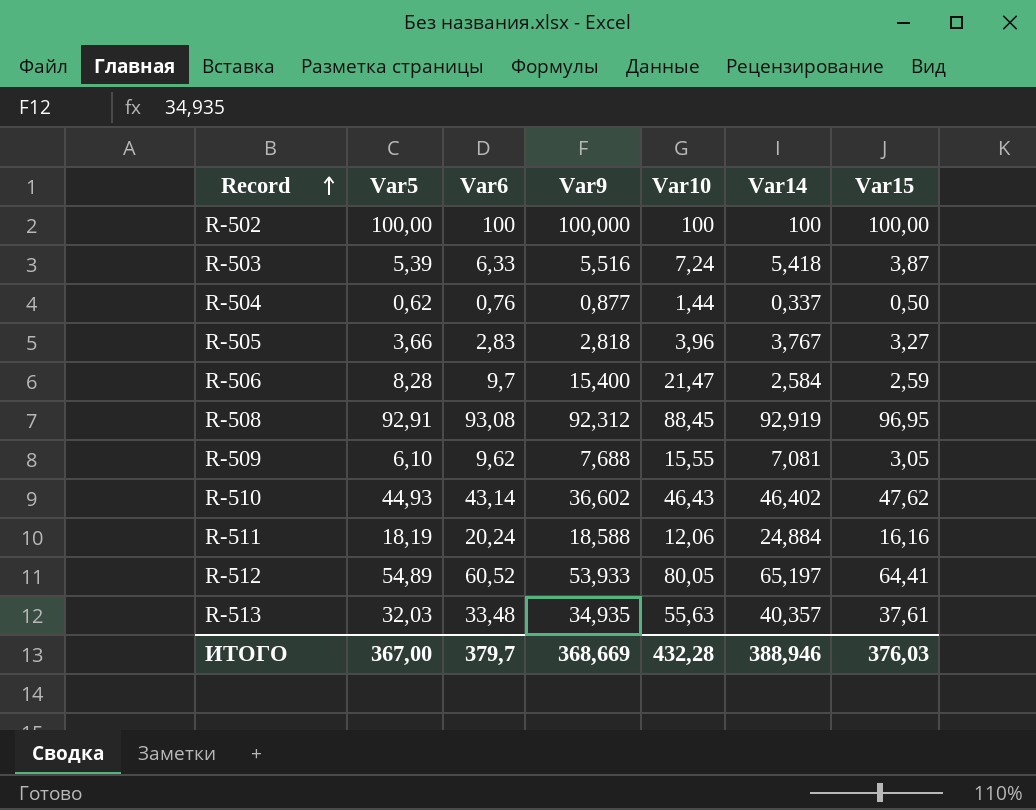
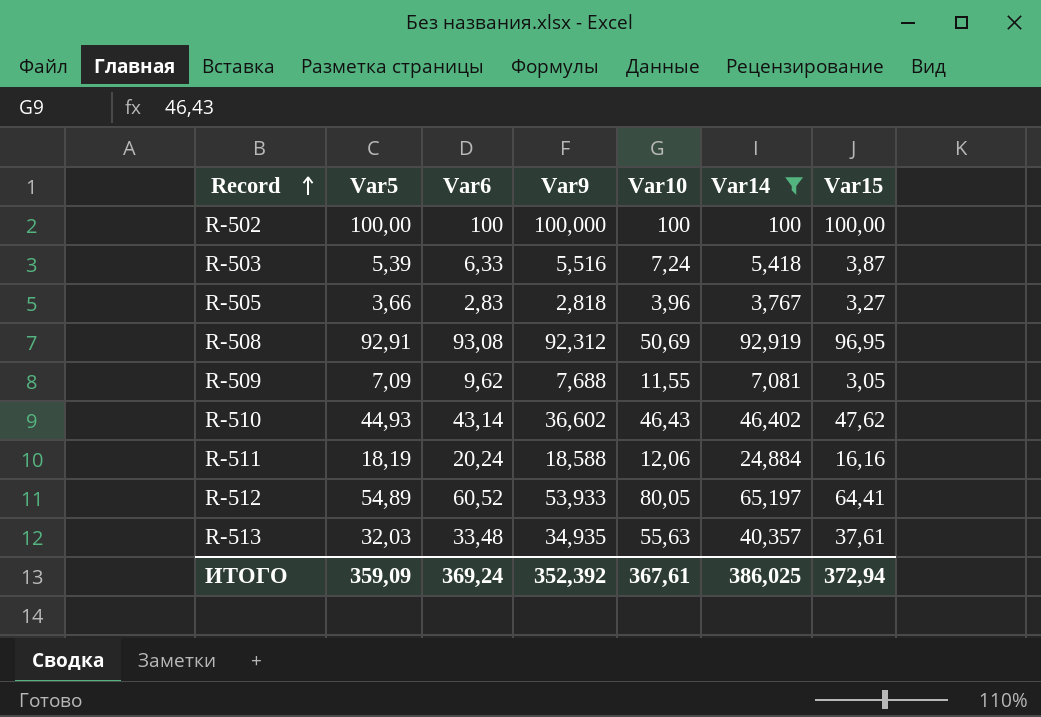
filter: none -> Var14 >= 3,767
R-508 | Var10: 88,45 -> 50,69
R-509 | Var5: 6,10 -> 7,09
R-509 | Var10: 15,55 -> 11,55
ИТОГО | Var5: 367,00 -> 359,09
ИТОГО | Var6: 379,7 -> 369,24
ИТОГО | Var9: 368,669 -> 352,392
ИТОГО | Var10: 432,28 -> 367,61
ИТОГО | Var14: 388,946 -> 386,025
ИТОГО | Var15: 376,03 -> 372,94

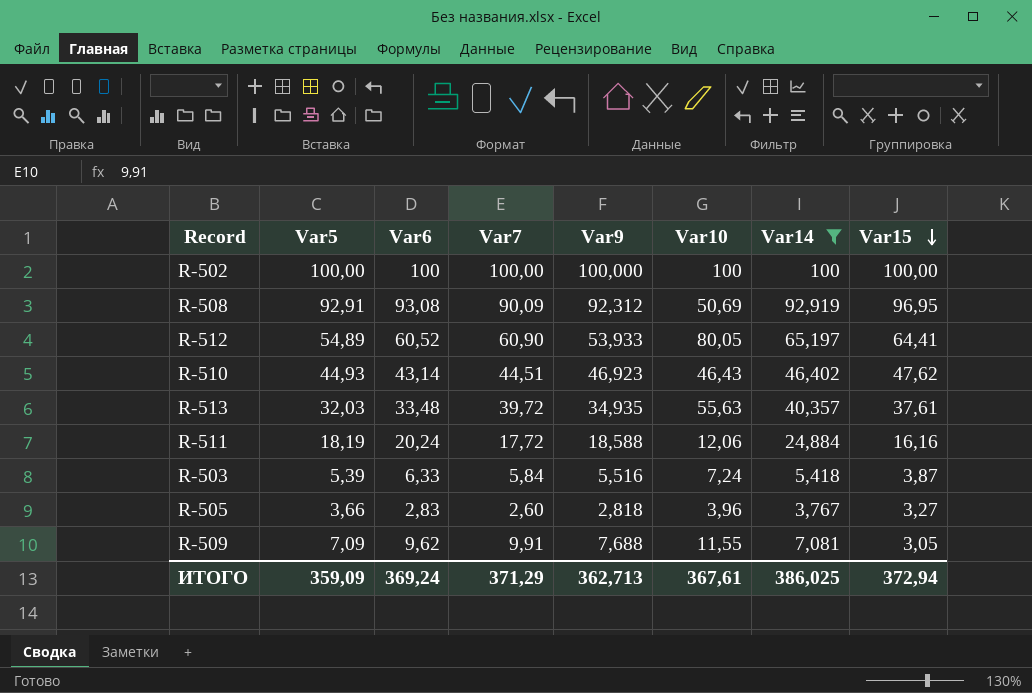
row order: Record ascending -> Var15 descending
column Var7 | position: none -> 4
R-510 | Var9: 36,602 -> 46,923
ИТОГО | Var9: 352,392 -> 362,713

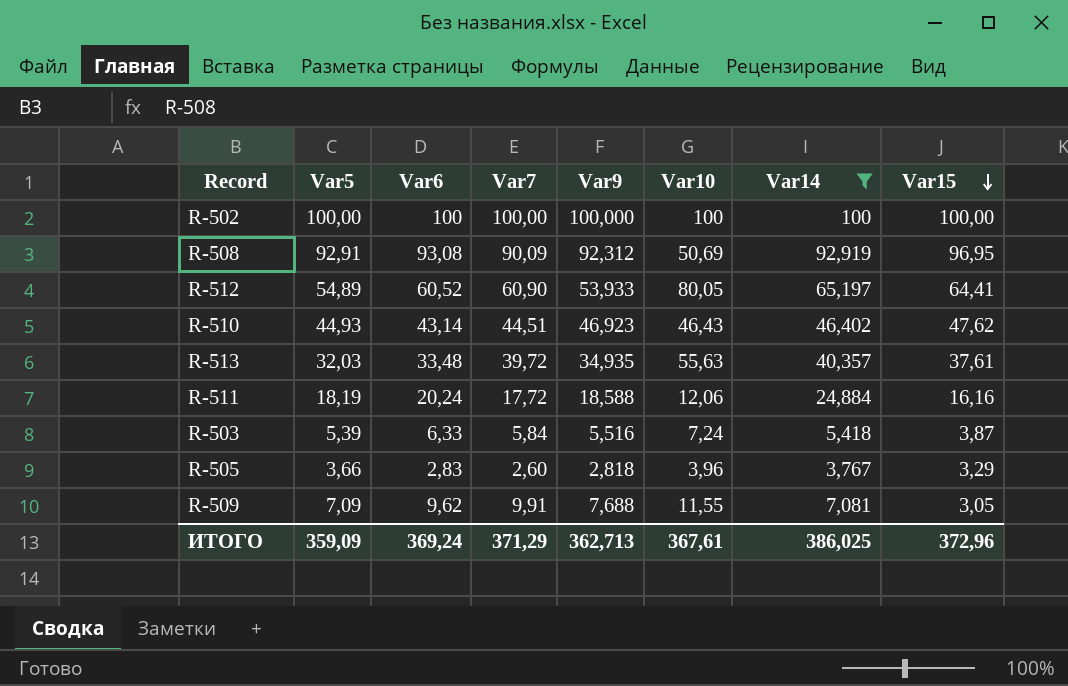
R-505 | Var15: 3,27 -> 3,29
ИТОГО | Var15: 372,94 -> 372,96

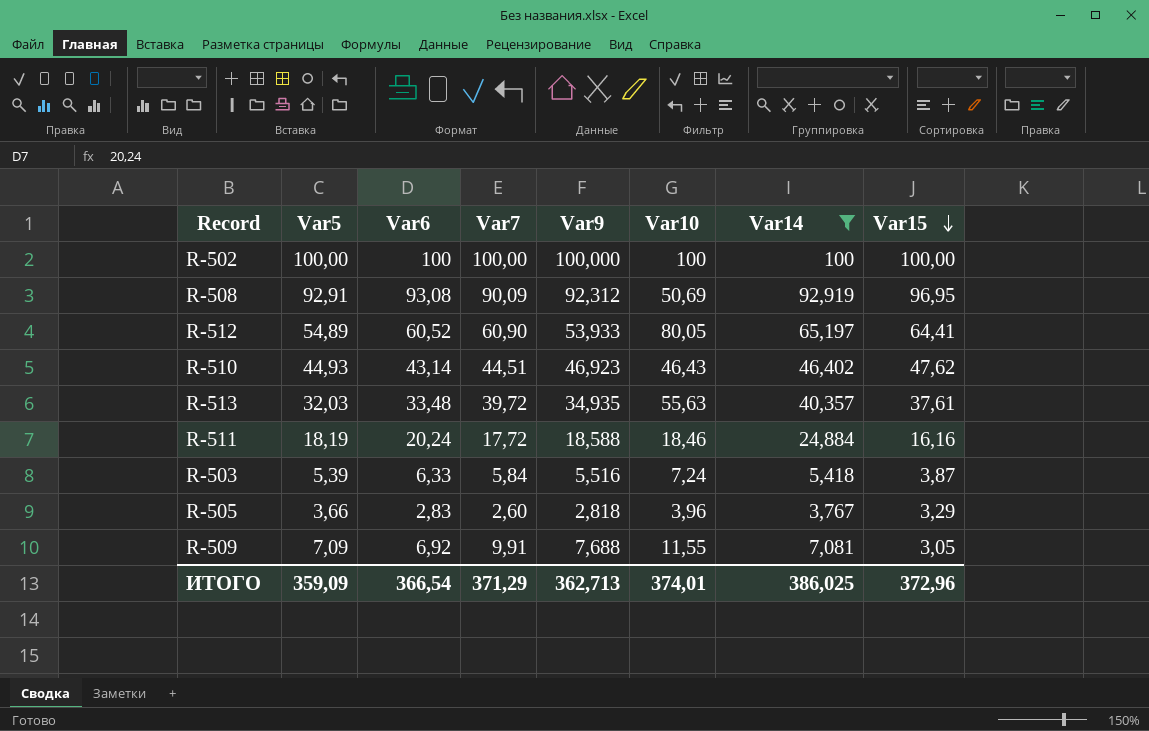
R-511 | Var10: 12,06 -> 18,46
R-509 | Var6: 9,62 -> 6,92
ИТОГО | Var6: 369,24 -> 366,54
ИТОГО | Var10: 367,61 -> 374,01

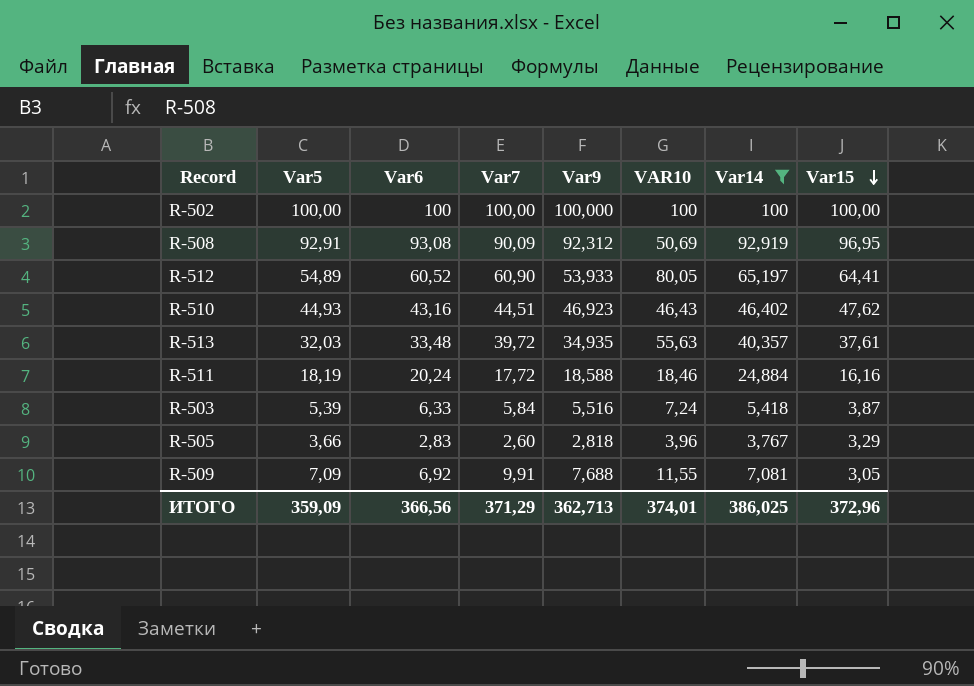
column name: Var10 -> VAR10
R-510 | Var6: 43,14 -> 43,16
ИТОГО | Var6: 366,54 -> 366,56

